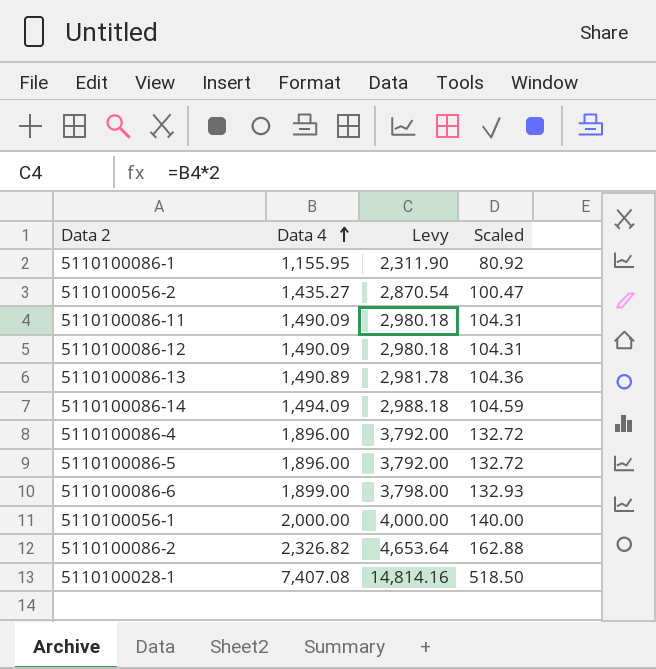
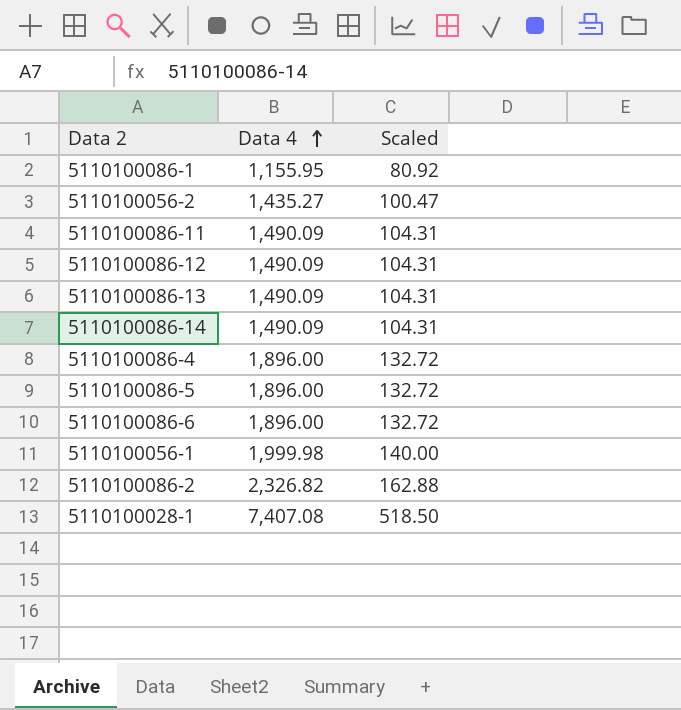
column Levy | formula: [Data 4] * 2 -> none
5110100086-13 | Data 4: 1,490.89 -> 1,490.09
5110100086-13 | Scaled: 104.36 -> 104.31
5110100086-14 | Data 4: 1,494.09 -> 1,490.09
5110100086-14 | Scaled: 104.59 -> 104.31
5110100086-6 | Data 4: 1,899.00 -> 1,896.00
5110100086-6 | Scaled: 132.93 -> 132.72
5110100056-1 | Data 4: 2,000.00 -> 1,999.98

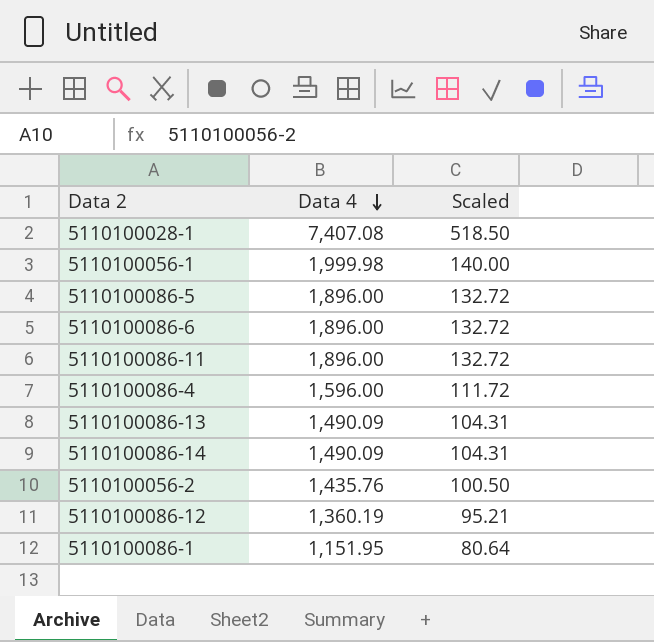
row order: Data 4 ascending -> Data 4 descending
row 5110100086-2: 2,326.82 | 162.88 -> none
5110100086-11 | Data 4: 1,490.09 -> 1,896.00
5110100086-11 | Scaled: 104.31 -> 132.72
5110100086-4 | Data 4: 1,896.00 -> 1,596.00
5110100086-4 | Scaled: 132.72 -> 111.72
5110100056-2 | Data 4: 1,435.27 -> 1,435.76
5110100056-2 | Scaled: 100.47 -> 100.50
5110100086-12 | Data 4: 1,490.09 -> 1,360.19
5110100086-12 | Scaled: 104.31 -> 95.21
5110100086-1 | Data 4: 1,155.95 -> 1,151.95
5110100086-1 | Scaled: 80.92 -> 80.64

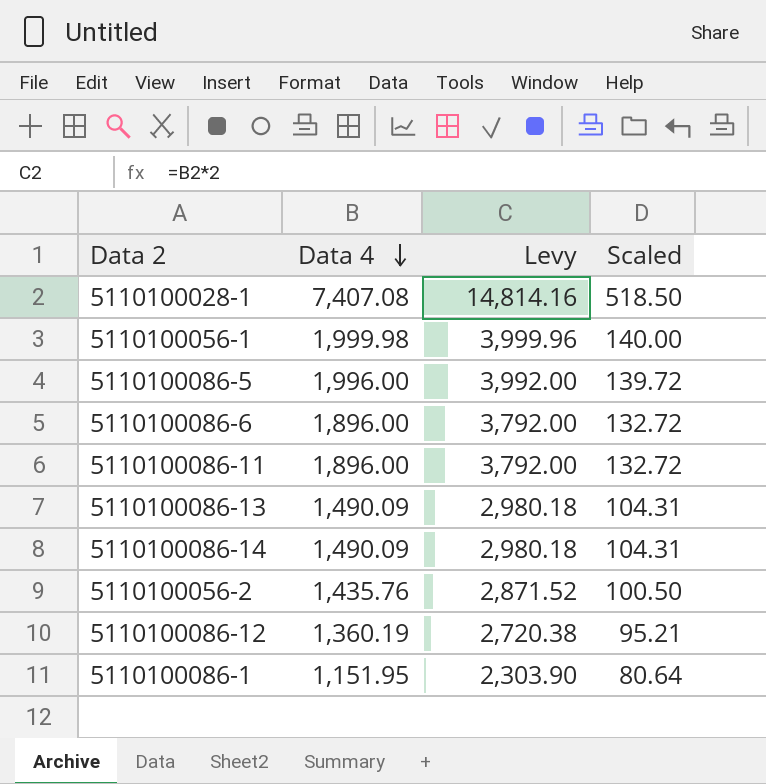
column Levy | formula: none -> [Data 4] * 2
row 5110100086-4: 1,596.00 | 111.72 -> none
5110100086-5 | Data 4: 1,896.00 -> 1,996.00
5110100086-5 | Scaled: 132.72 -> 139.72

